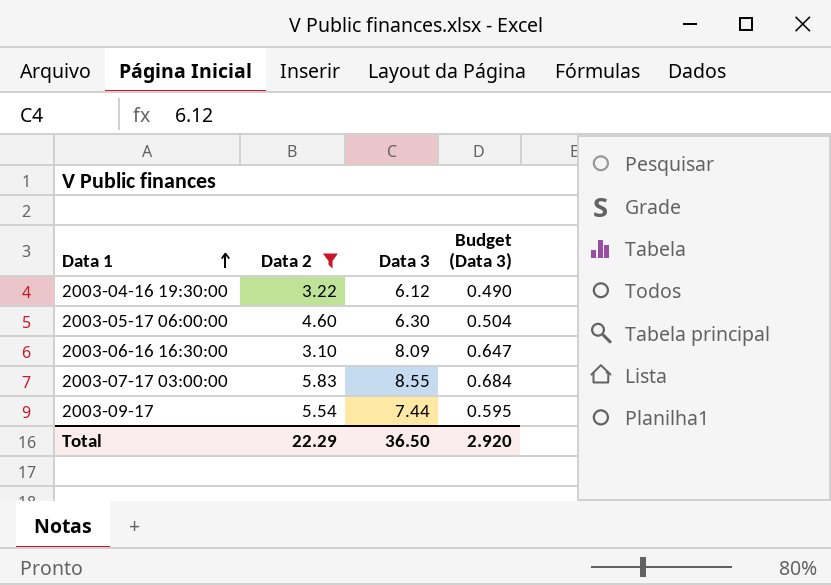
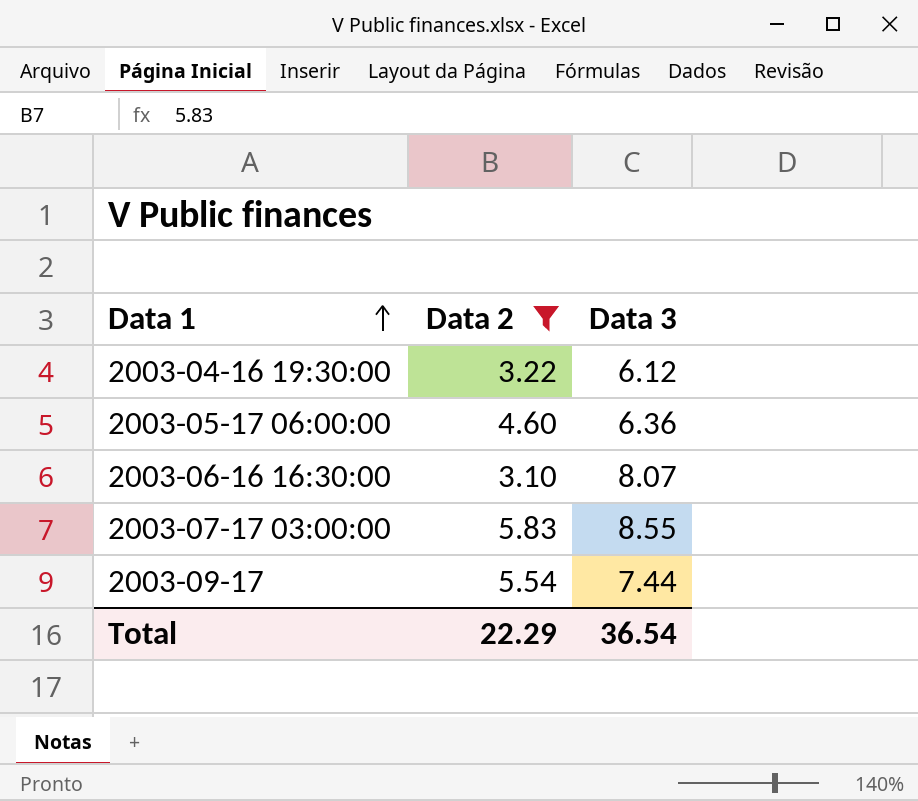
column Budget (Data 3) | formula: [Data 3] * 0.08 -> none
2003-05-17 06:00:00 | Data 3: 6.30 -> 6.36
2003-06-16 16:30:00 | Data 3: 8.09 -> 8.07
Total | Data 3: 36.50 -> 36.54

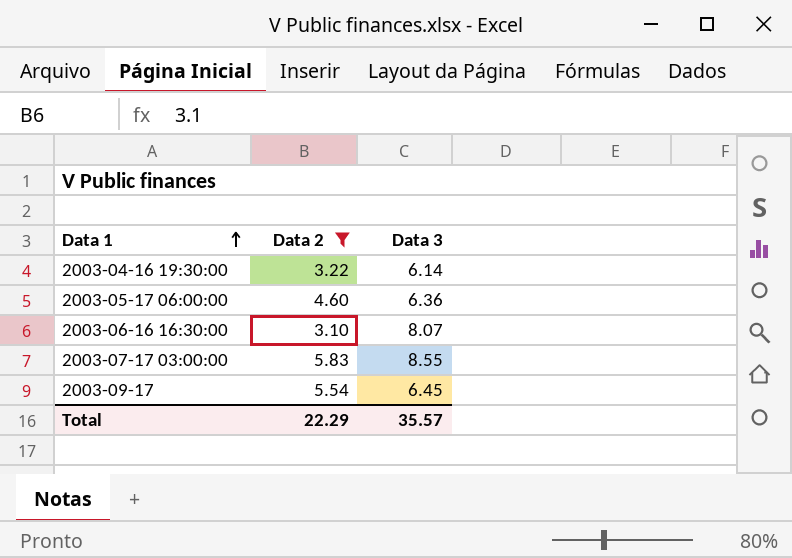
2003-04-16 19:30:00 | Data 3: 6.12 -> 6.14
2003-09-17 | Data 3: 7.44 -> 6.45
Total | Data 3: 36.54 -> 35.57

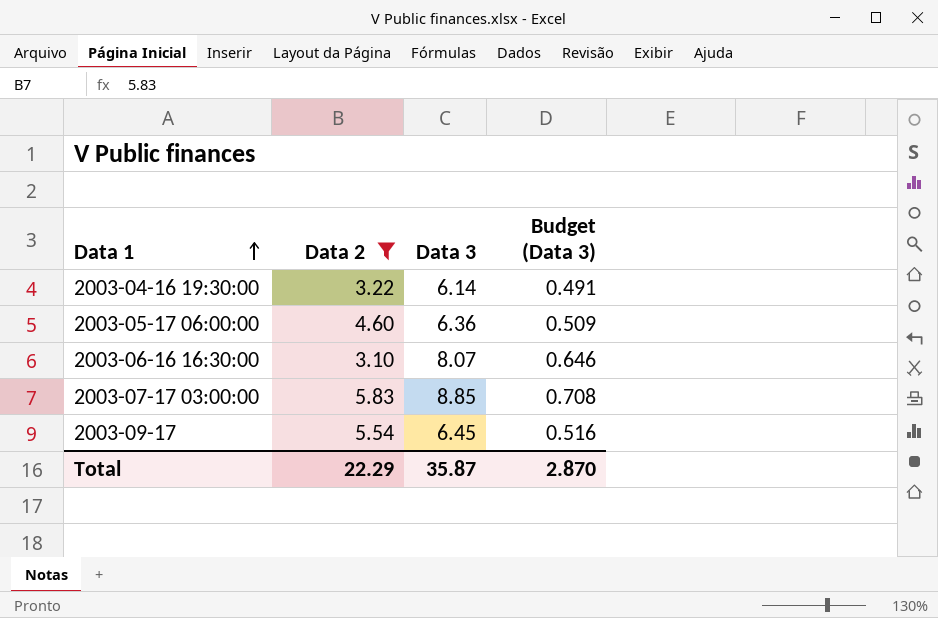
column Budget (Data 3) | formula: none -> [Data 3] * 0.08
2003-07-17 03:00:00 | Data 3: 8.55 -> 8.85
Total | Data 3: 35.57 -> 35.87

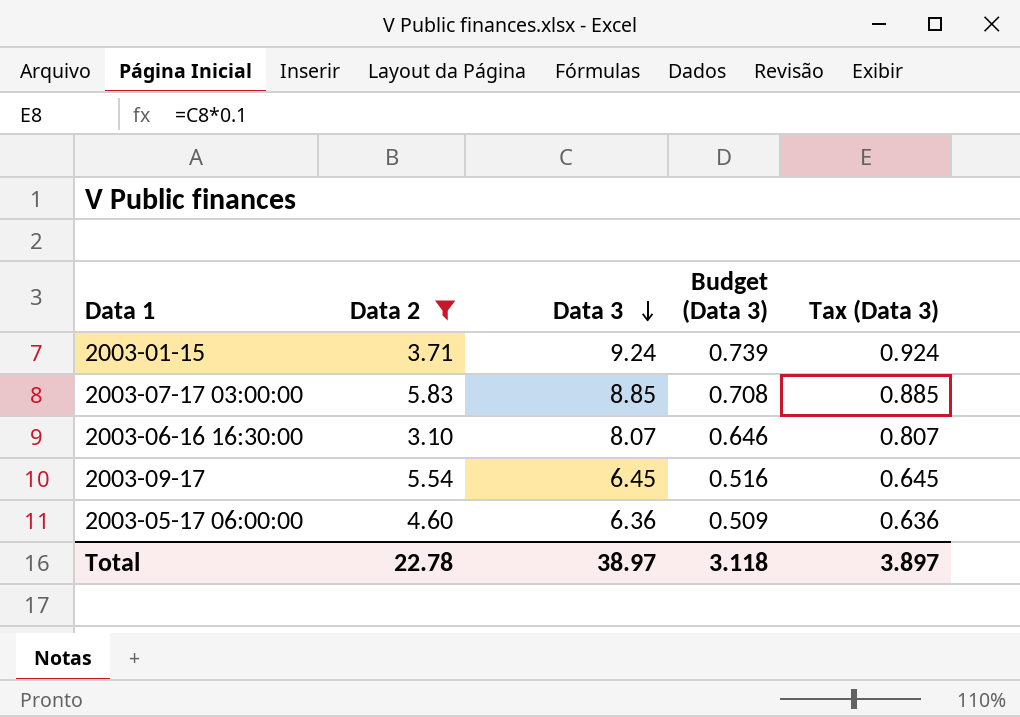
row order: Data 1 ascending -> Data 3 descending
column Tax (Data 3) | formula: none -> [Data 3] * 0.1
row 2003-04-16 19:30:00: 3.22 | 6.14 | 0.491 -> none
row 2003-01-15: none -> 3.71 | 9.24 | 0.739 | 0.924
Total | Data 2: 22.29 -> 22.78
Total | Data 3: 35.87 -> 38.97
Total | Budget (Data 3): 2.870 -> 3.118

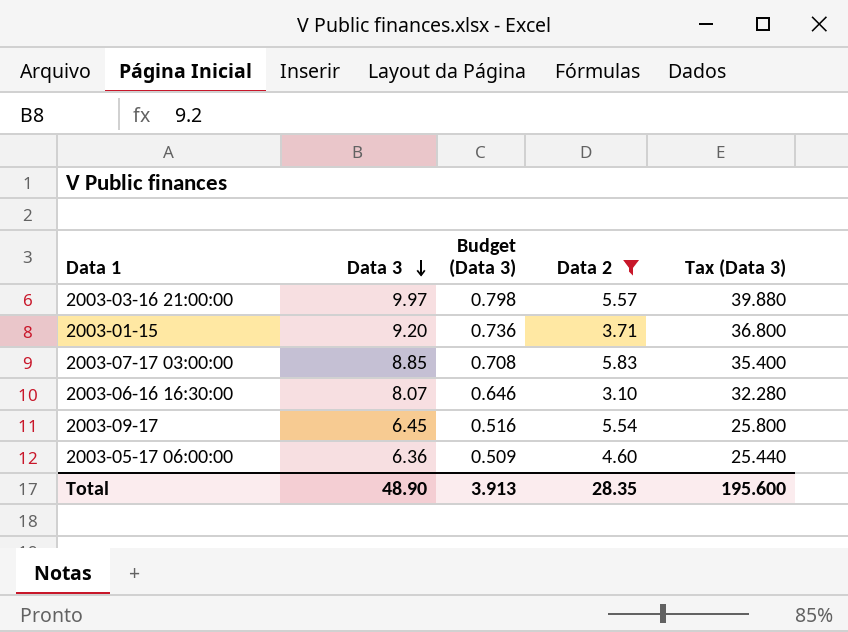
column Data 2 | position: 2 -> 4
column Tax (Data 3) | formula: [Data 3] * 0.1 -> [Data 3] * 4
row 2003-03-16 21:00:00: none -> 9.97 | 0.798 | 5.57 | 39.880
2003-01-15 | Data 3: 9.24 -> 9.20
2003-01-15 | Budget (Data 3): 0.739 -> 0.736
Total | Data 3: 38.97 -> 48.90
Total | Budget (Data 3): 3.118 -> 3.913
Total | Data 2: 22.78 -> 28.35
Total | Tax (Data 3): 3.897 -> 195.600

